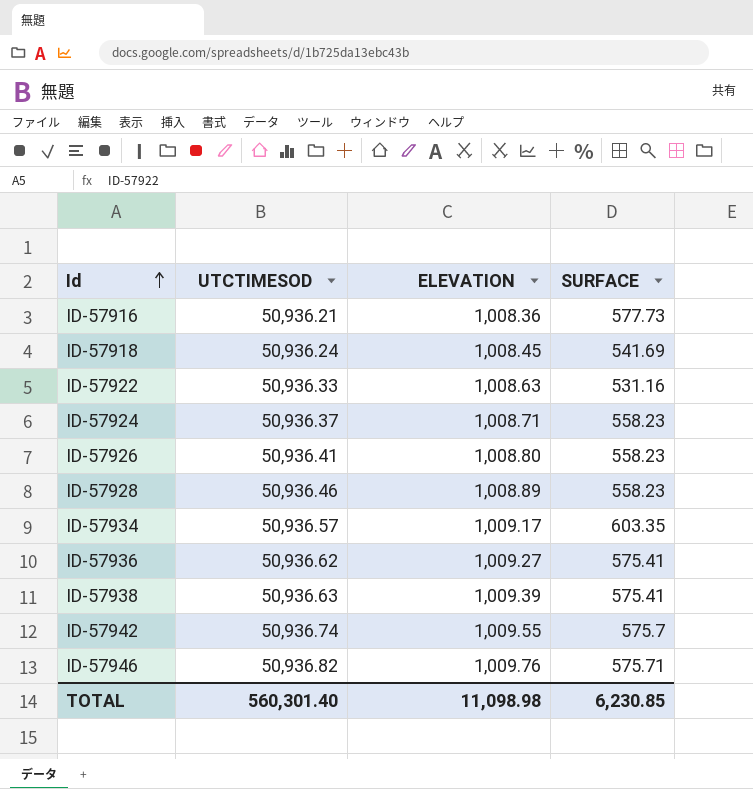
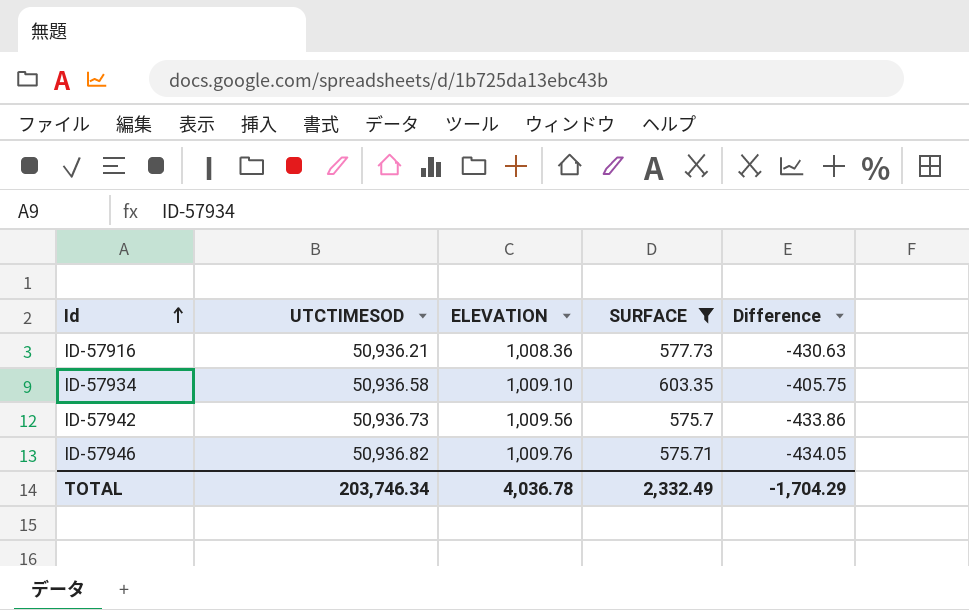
filter: none -> SURFACE >= 575.7
column Difference | formula: none -> [SURFACE] - [ELEVATION]
ID-57934 | UTCTIMESOD: 50,936.57 -> 50,936.58
ID-57934 | ELEVATION: 1,009.17 -> 1,009.10
ID-57942 | UTCTIMESOD: 50,936.74 -> 50,936.73
ID-57942 | ELEVATION: 1,009.55 -> 1,009.56
TOTAL | UTCTIMESOD: 560,301.40 -> 203,746.34
TOTAL | ELEVATION: 11,098.98 -> 4,036.78
TOTAL | SURFACE: 6,230.85 -> 2,332.49

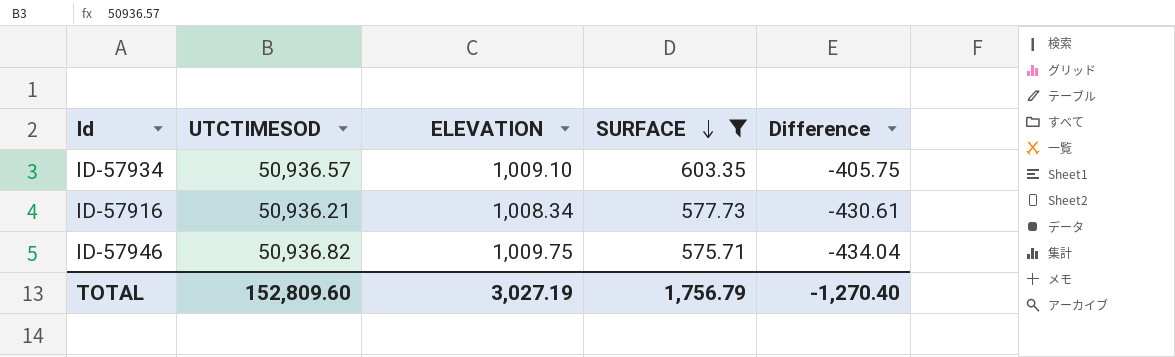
row order: Id ascending -> SURFACE descending
row ID-57942: 50,936.73 | 1,009.56 | 575.7 | -433.86 -> none
ID-57934 | UTCTIMESOD: 50,936.58 -> 50,936.57
ID-57916 | ELEVATION: 1,008.36 -> 1,008.34
ID-57916 | Difference: -430.63 -> -430.61
ID-57946 | ELEVATION: 1,009.76 -> 1,009.75
ID-57946 | Difference: -434.05 -> -434.04
TOTAL | UTCTIMESOD: 203,746.34 -> 152,809.60
TOTAL | ELEVATION: 4,036.78 -> 3,027.19
TOTAL | SURFACE: 2,332.49 -> 1,756.79
TOTAL | Difference: -1,704.29 -> -1,270.40

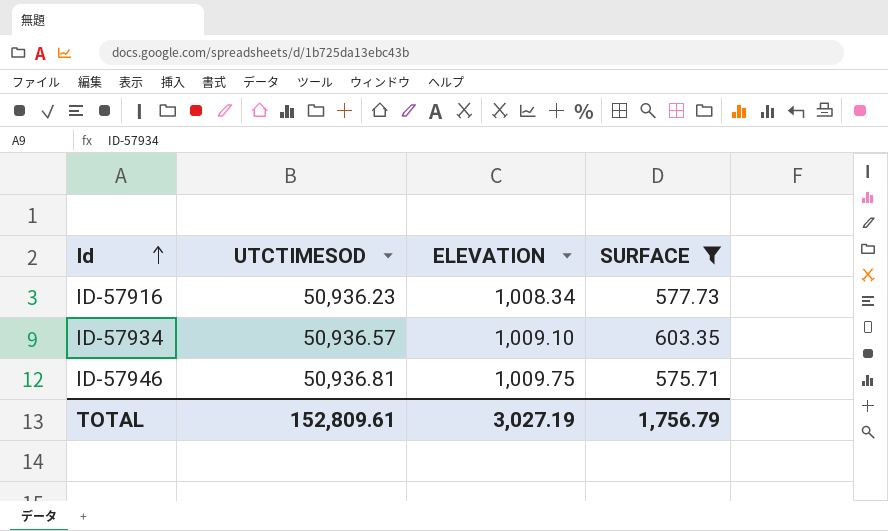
row order: SURFACE descending -> Id ascending
column Difference | formula: [SURFACE] - [ELEVATION] -> none
ID-57916 | UTCTIMESOD: 50,936.21 -> 50,936.23
ID-57946 | UTCTIMESOD: 50,936.82 -> 50,936.81
TOTAL | UTCTIMESOD: 152,809.60 -> 152,809.61

